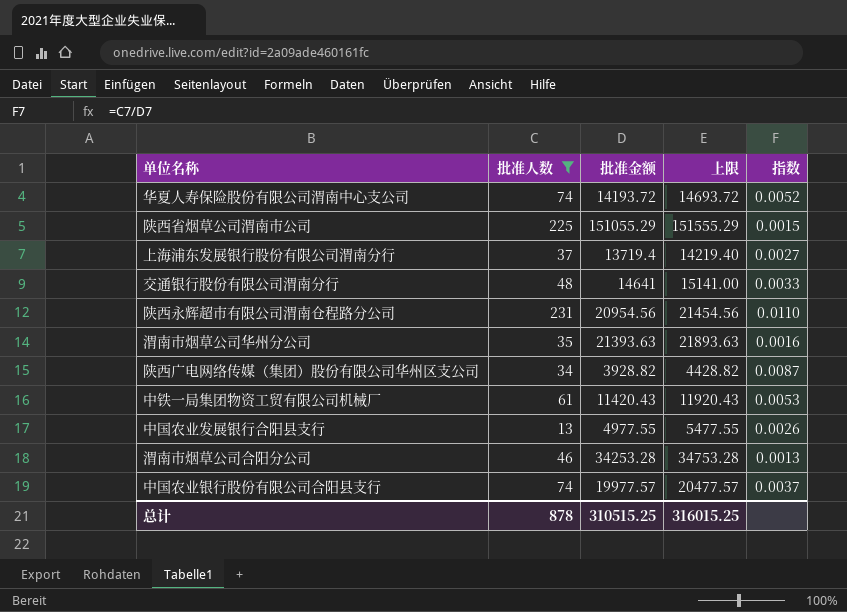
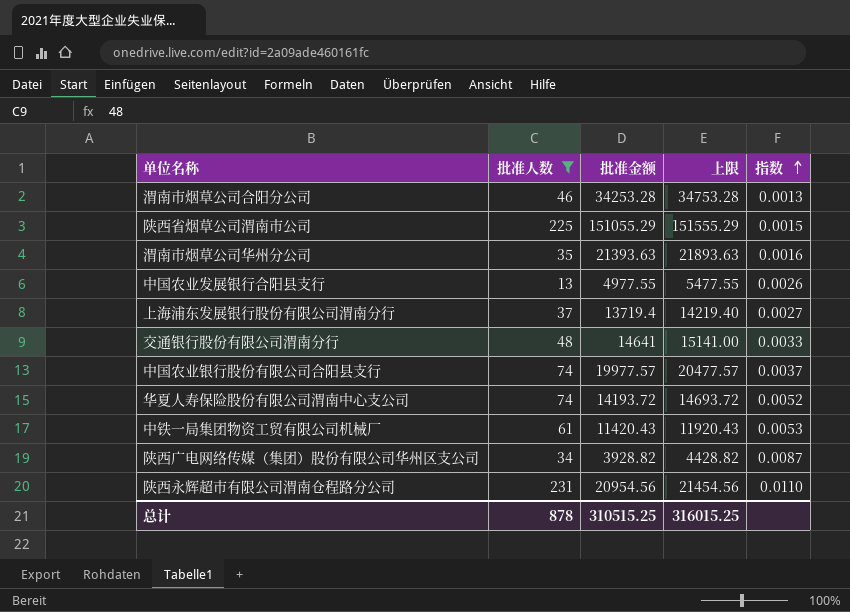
row order: none -> 指数 ascending

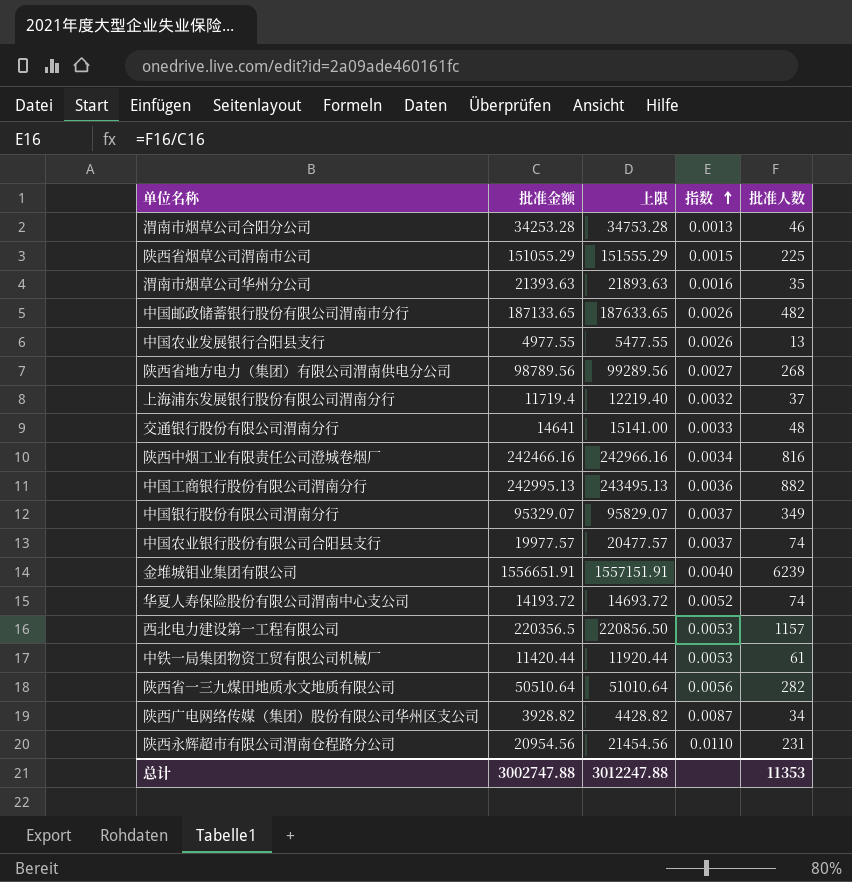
filter: 批准人数 <= 231 -> none
column 批准人数 | position: 2 -> 5
上海浦东发展银行股份有限公司渭南分行 | 批准金额: 13719.4 -> 11719.4
上海浦东发展银行股份有限公司渭南分行 | 上限: 14219.40 -> 12219.40
上海浦东发展银行股份有限公司渭南分行 | 指数: 0.0027 -> 0.0032
中铁一局集团物资工贸有限公司机械厂 | 批准金额: 11420.43 -> 11420.44
中铁一局集团物资工贸有限公司机械厂 | 上限: 11920.43 -> 11920.44
总计 | 批准金额: 310515.25 -> 3002747.88
总计 | 上限: 316015.25 -> 3012247.88
总计 | 批准人数: 878 -> 11353

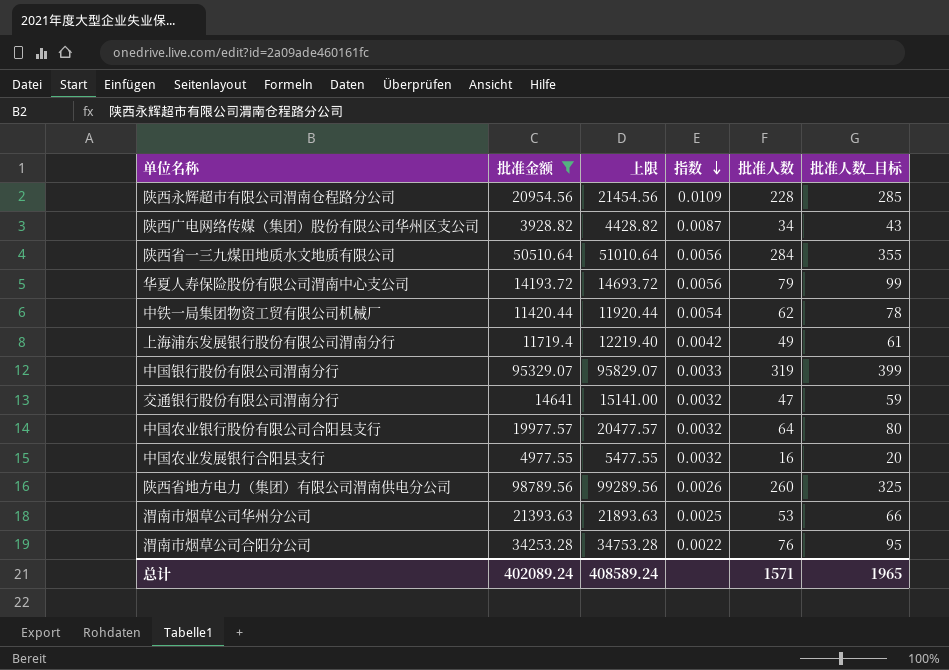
filter: none -> 批准金额 <= 98789.56
row order: 指数 ascending -> 指数 descending
column 批准人数_目标 | formula: none -> [批准人数] * 1.25
陕西永辉超市有限公司渭南仓程路分公司 | 指数: 0.0110 -> 0.0109
陕西永辉超市有限公司渭南仓程路分公司 | 批准人数: 231 -> 228
陕西省一三九煤田地质水文地质有限公司 | 批准人数: 282 -> 284
华夏人寿保险股份有限公司渭南中心支公司 | 指数: 0.0052 -> 0.0056
华夏人寿保险股份有限公司渭南中心支公司 | 批准人数: 74 -> 79
中铁一局集团物资工贸有限公司机械厂 | 指数: 0.0053 -> 0.0054
中铁一局集团物资工贸有限公司机械厂 | 批准人数: 61 -> 62
上海浦东发展银行股份有限公司渭南分行 | 指数: 0.0032 -> 0.0042
上海浦东发展银行股份有限公司渭南分行 | 批准人数: 37 -> 49
中国银行股份有限公司渭南分行 | 指数: 0.0037 -> 0.0033
中国银行股份有限公司渭南分行 | 批准人数: 349 -> 319
交通银行股份有限公司渭南分行 | 指数: 0.0033 -> 0.0032
交通银行股份有限公司渭南分行 | 批准人数: 48 -> 47
中国农业银行股份有限公司合阳县支行 | 指数: 0.0037 -> 0.0032
中国农业银行股份有限公司合阳县支行 | 批准人数: 74 -> 64
中国农业发展银行合阳县支行 | 指数: 0.0026 -> 0.0032
中国农业发展银行合阳县支行 | 批准人数: 13 -> 16
陕西省地方电力（集团）有限公司渭南供电分公司 | 指数: 0.0027 -> 0.0026
陕西省地方电力（集团）有限公司渭南供电分公司 | 批准人数: 268 -> 260
渭南市烟草公司华州分公司 | 指数: 0.0016 -> 0.0025
渭南市烟草公司华州分公司 | 批准人数: 35 -> 53
渭南市烟草公司合阳分公司 | 指数: 0.0013 -> 0.0022
渭南市烟草公司合阳分公司 | 批准人数: 46 -> 76
总计 | 批准金额: 3002747.88 -> 402089.24
总计 | 上限: 3012247.88 -> 408589.24
总计 | 批准人数: 11353 -> 1571

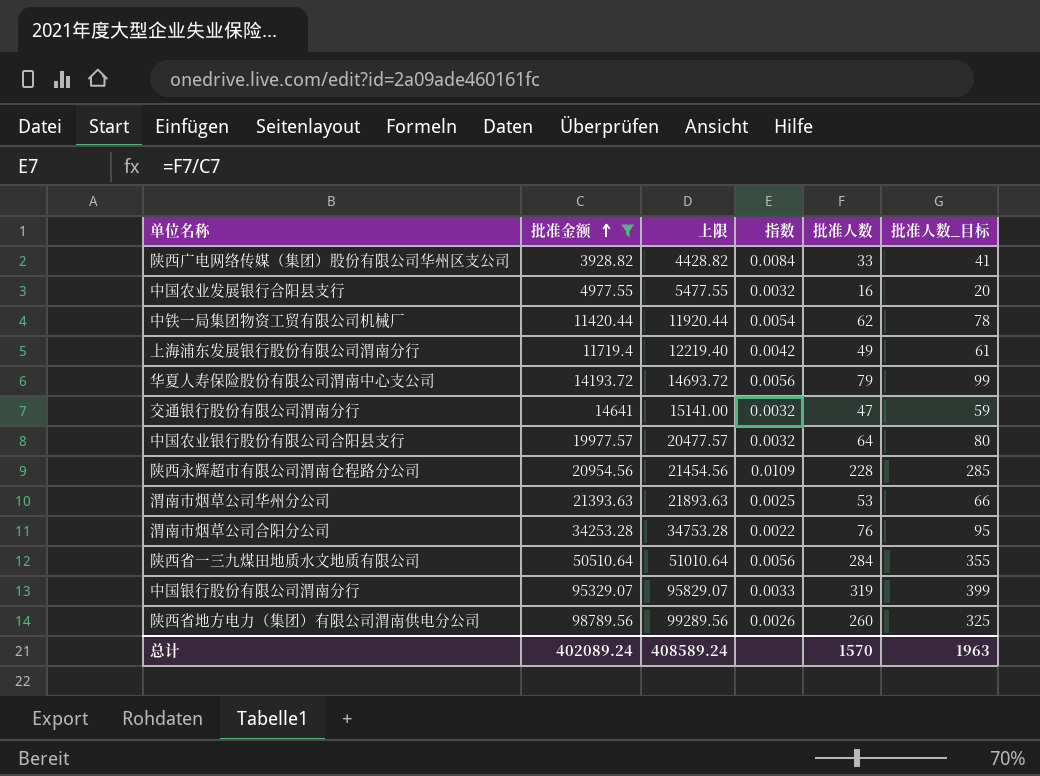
row order: 指数 descending -> 批准金额 ascending
陕西广电网络传媒（集团）股份有限公司华州区支公司 | 指数: 0.0087 -> 0.0084
陕西广电网络传媒（集团）股份有限公司华州区支公司 | 批准人数: 34 -> 33
陕西广电网络传媒（集团）股份有限公司华州区支公司 | 批准人数_目标: 43 -> 41
总计 | 批准人数: 1571 -> 1570
总计 | 批准人数_目标: 1965 -> 1963

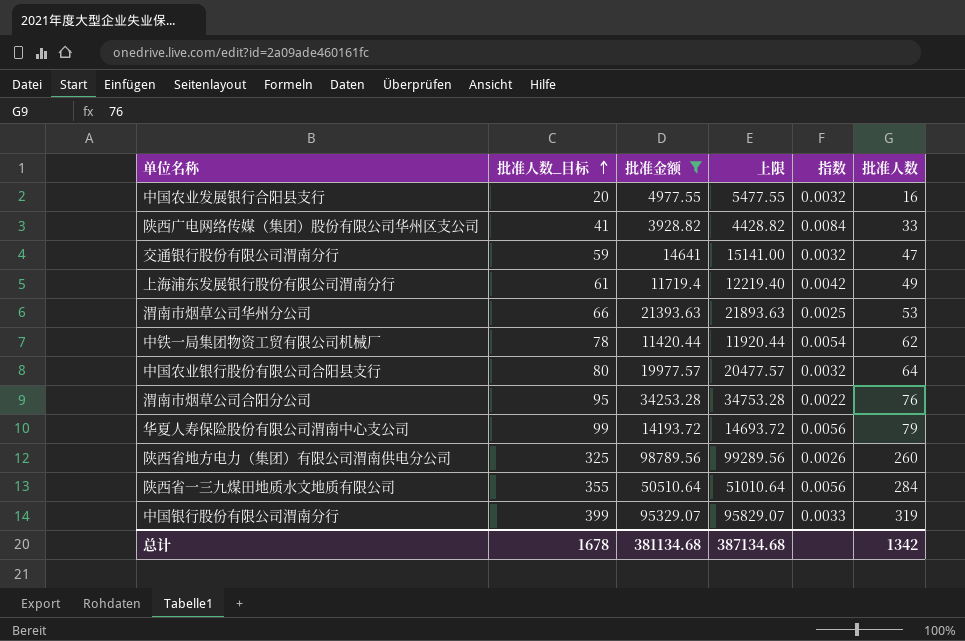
row order: 批准金额 ascending -> 批准人数_目标 ascending
column 批准人数_目标 | position: 6 -> 2
row 陕西永辉超市有限公司渭南仓程路分公司: 20954.56 | 21454.56 | 0.0109 | 228 | 285 -> none
总计 | 批准人数_目标: 1963 -> 1678
总计 | 批准金额: 402089.24 -> 381134.68
总计 | 上限: 408589.24 -> 387134.68
总计 | 批准人数: 1570 -> 1342

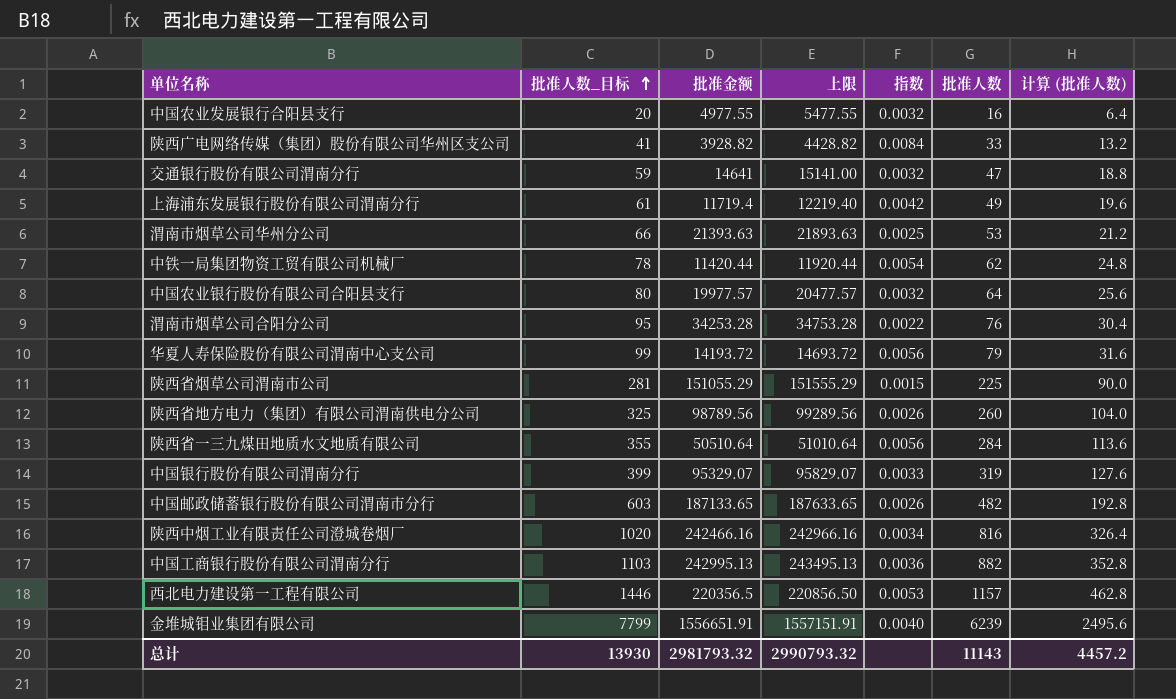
filter: 批准金额 <= 98789.56 -> none
column 计算 (批准人数) | formula: none -> [批准人数] * 0.4
总计 | 批准人数_目标: 1678 -> 13930
总计 | 批准金额: 381134.68 -> 2981793.32
总计 | 上限: 387134.68 -> 2990793.32
总计 | 批准人数: 1342 -> 11143

